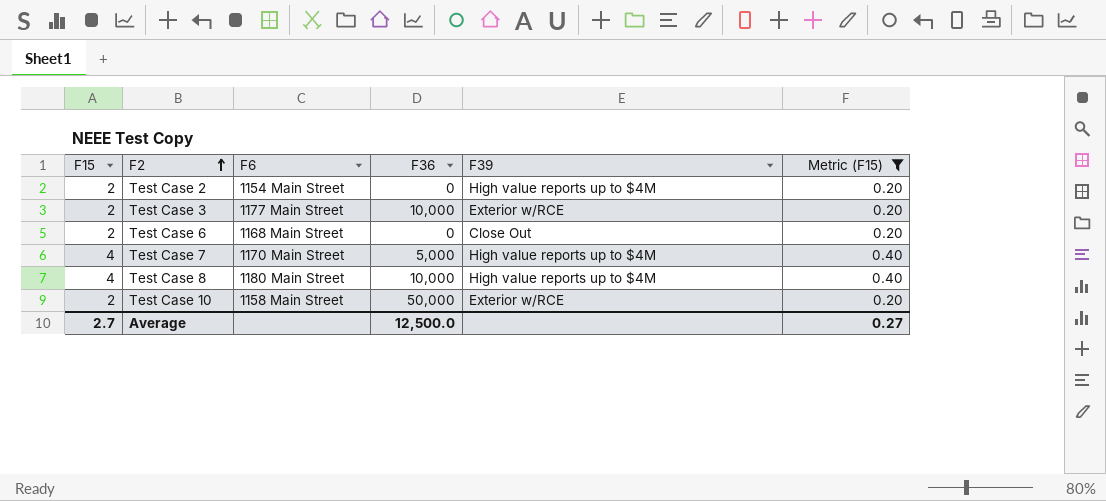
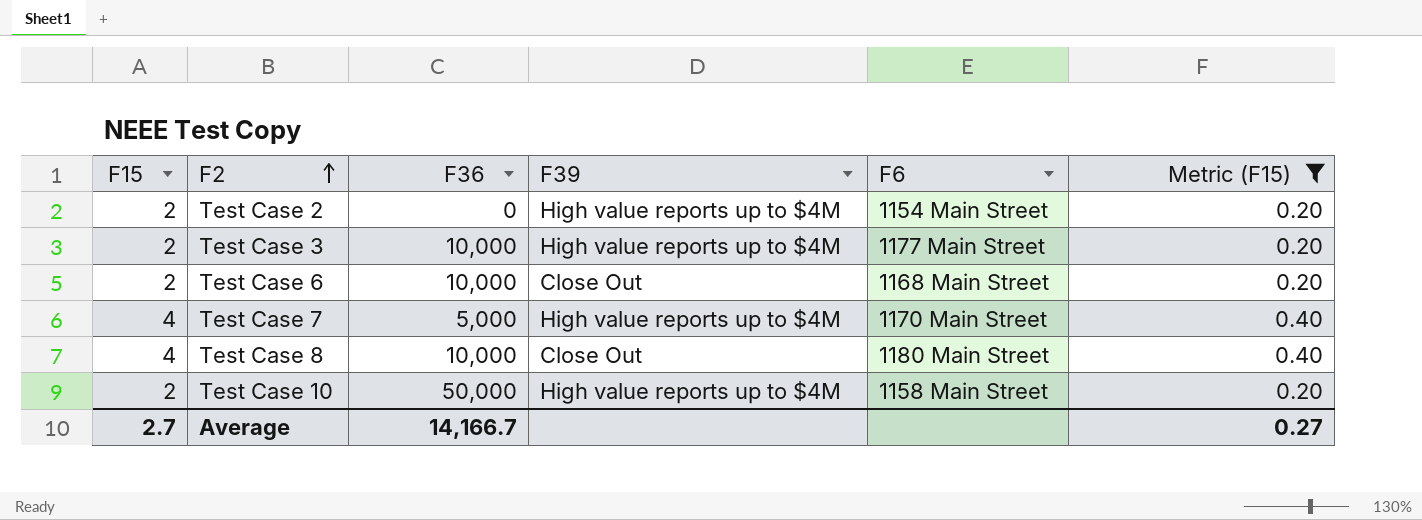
column F6 | position: 3 -> 5
Test Case 3 | F39: Exterior w/RCE -> High value reports up to $4M
Test Case 6 | F36: 0 -> 10,000
Test Case 8 | F39: High value reports up to $4M -> Close Out
Test Case 10 | F39: Exterior w/RCE -> High value reports up to $4M
Average | F36: 12,500.0 -> 14,166.7

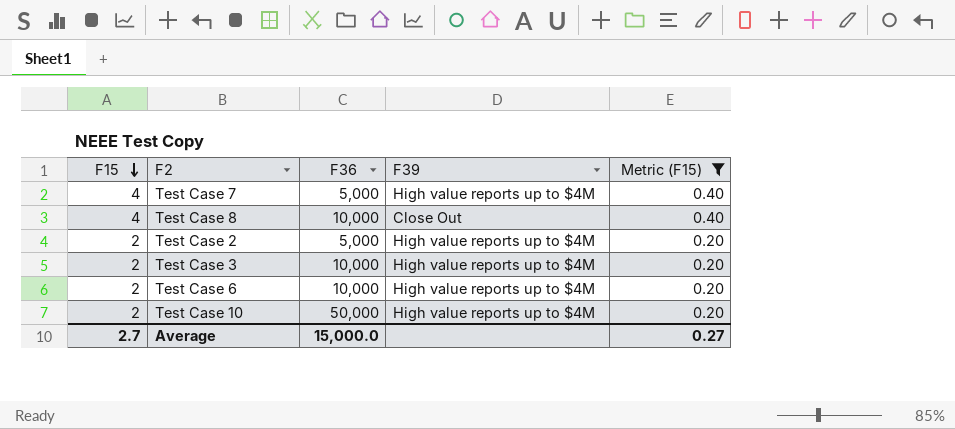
row order: F2 ascending -> F15 descending
column F6 | position: 5 -> none
Test Case 2 | F36: 0 -> 5,000
Test Case 6 | F39: Close Out -> High value reports up to $4M
Average | F36: 14,166.7 -> 15,000.0

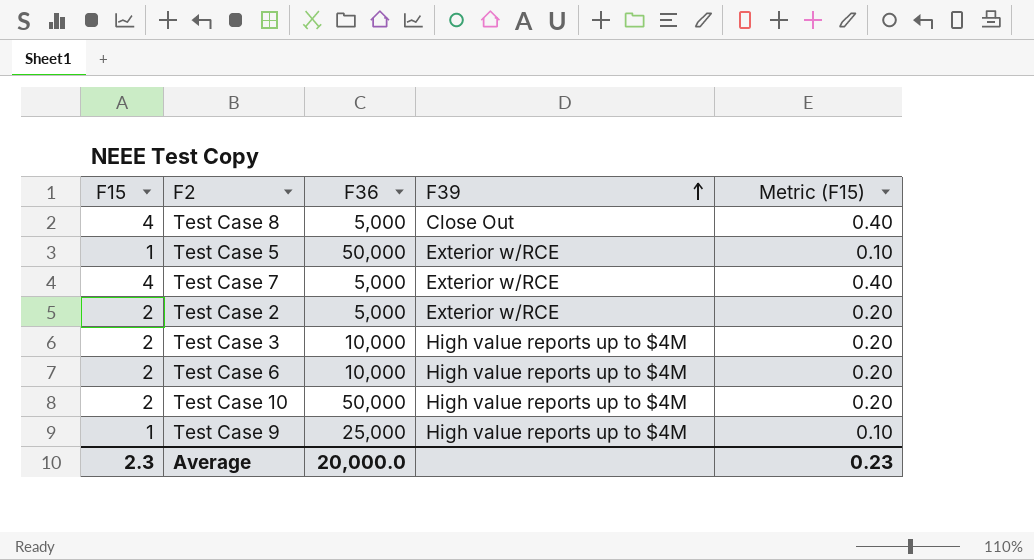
filter: Metric (F15) != 0.10 -> none
row order: F15 descending -> F39 ascending
Test Case 8 | F36: 10,000 -> 5,000
Test Case 7 | F39: High value reports up to $4M -> Exterior w/RCE
Test Case 2 | F39: High value reports up to $4M -> Exterior w/RCE
Average | F15: 2.7 -> 2.3
Average | F36: 15,000.0 -> 20,000.0
Average | Metric (F15): 0.27 -> 0.23

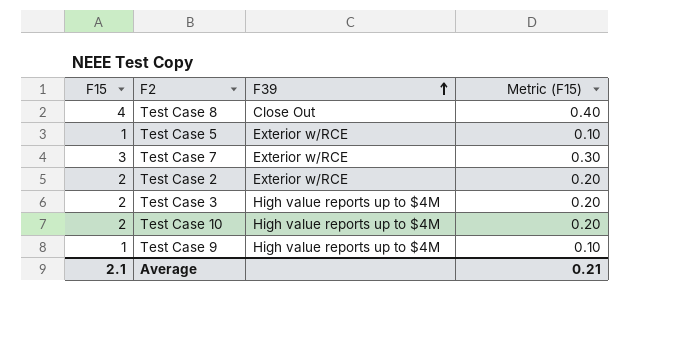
column F36 | position: 3 -> none
row Test Case 6: 2 | 10,000 | High value reports up to $4M | 0.20 -> none
Test Case 7 | F15: 4 -> 3
Test Case 7 | Metric (F15): 0.40 -> 0.30
Average | F15: 2.3 -> 2.1
Average | Metric (F15): 0.23 -> 0.21

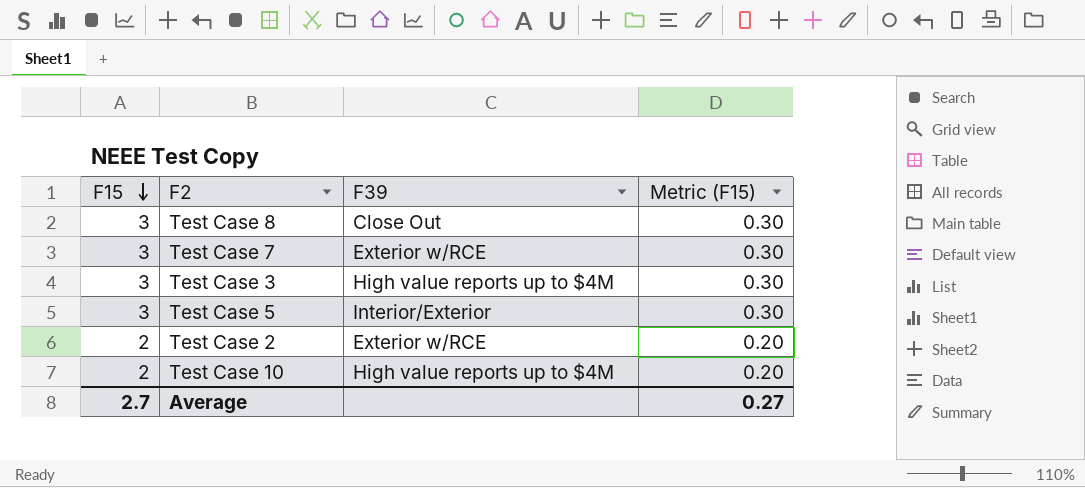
row order: F39 ascending -> F15 descending
row Test Case 9: 1 | High value reports up to $4M | 0.10 -> none
Test Case 8 | F15: 4 -> 3
Test Case 8 | Metric (F15): 0.40 -> 0.30
Test Case 3 | F15: 2 -> 3
Test Case 3 | Metric (F15): 0.20 -> 0.30
Test Case 5 | F15: 1 -> 3
Test Case 5 | F39: Exterior w/RCE -> Interior/Exterior
Test Case 5 | Metric (F15): 0.10 -> 0.30
Average | F15: 2.1 -> 2.7
Average | Metric (F15): 0.21 -> 0.27

